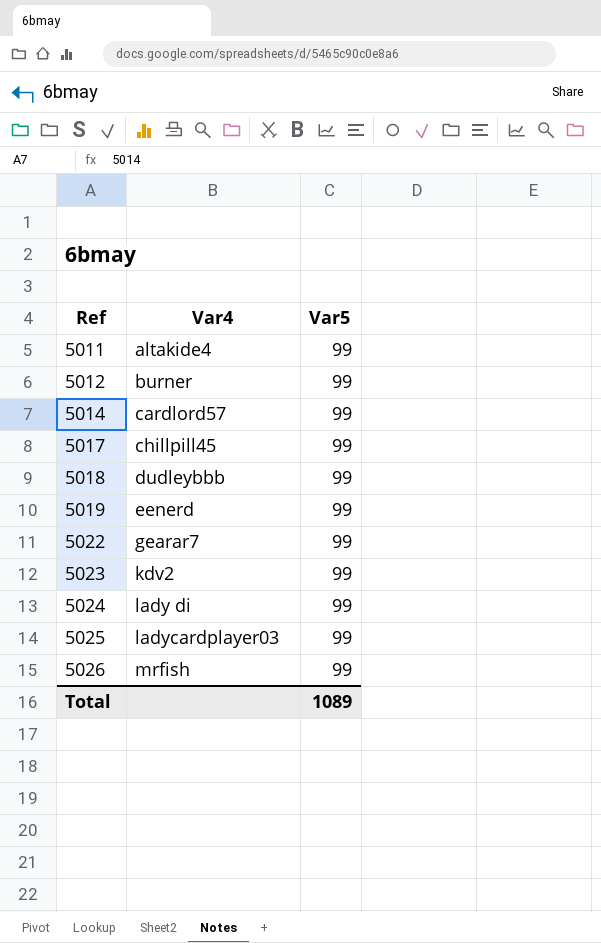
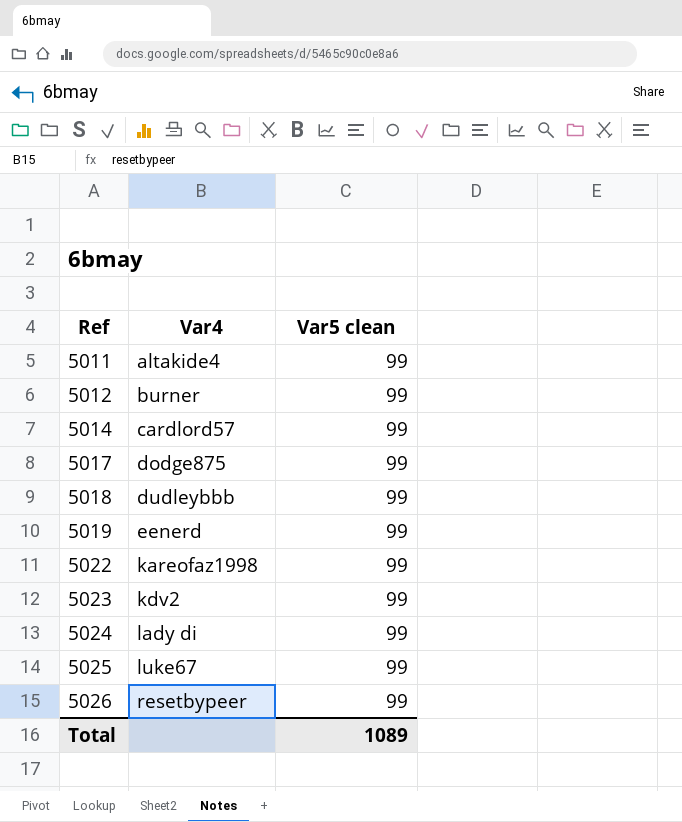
column name: Var5 -> Var5 clean
5017 | Var4: chillpill45 -> dodge875
5022 | Var4: gearar7 -> kareofaz1998
5025 | Var4: ladycardplayer03 -> luke67
5026 | Var4: mrfish -> resetbypeer

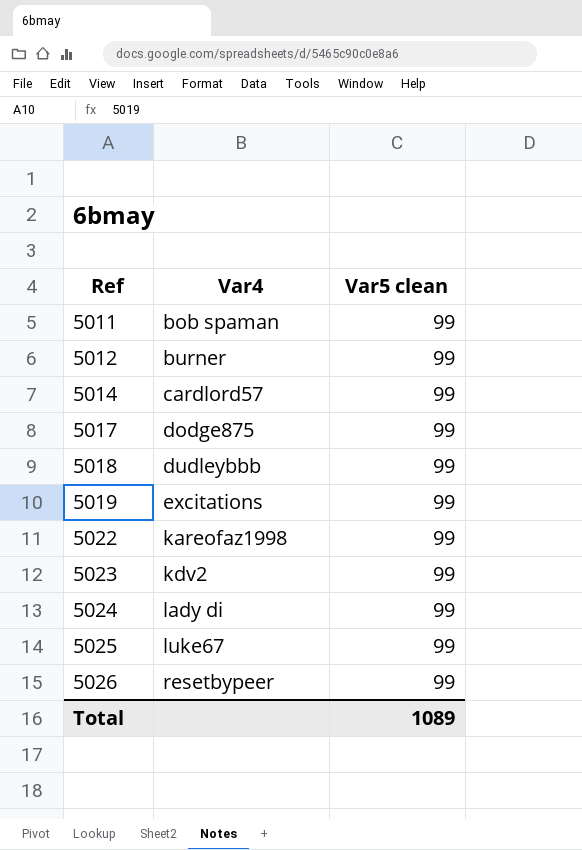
5011 | Var4: altakide4 -> bob spaman
5019 | Var4: eenerd -> excitations

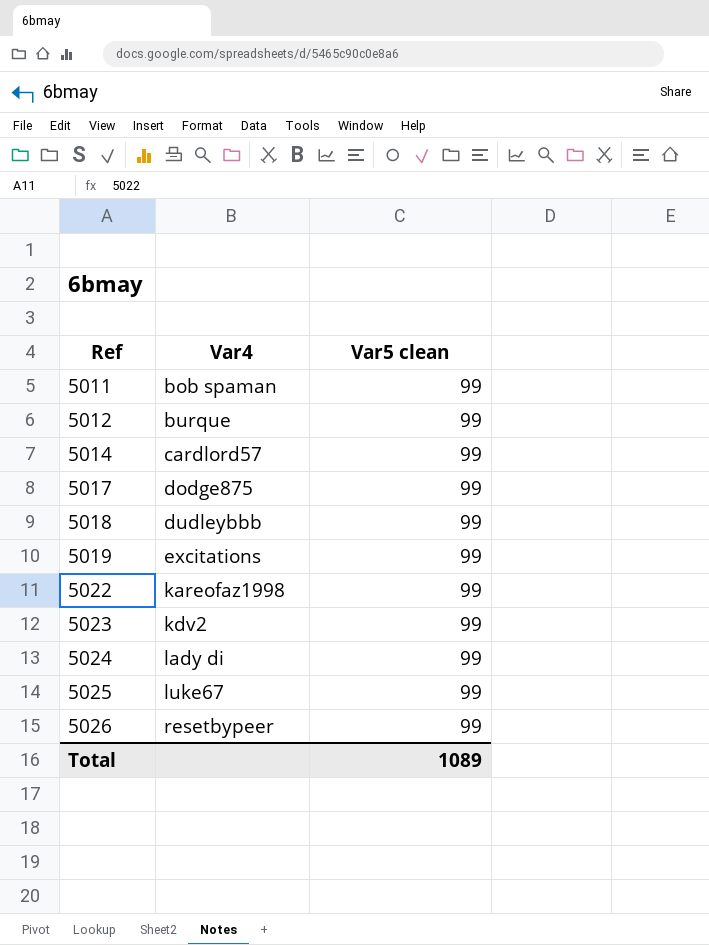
5012 | Var4: burner -> burque

